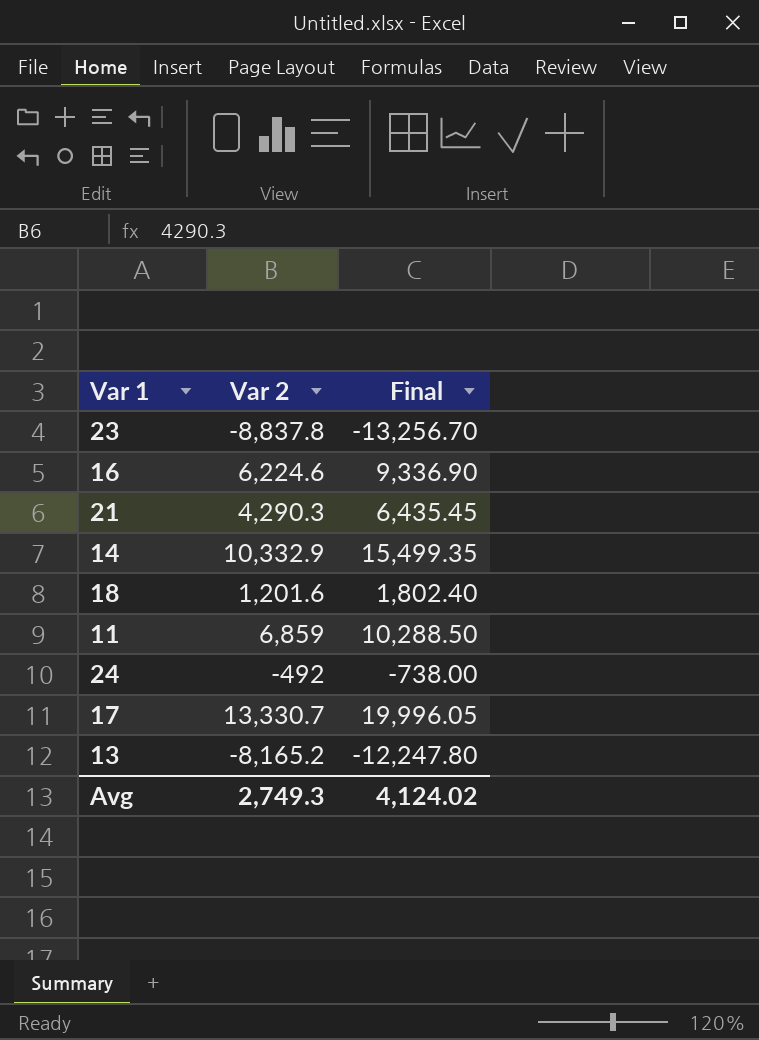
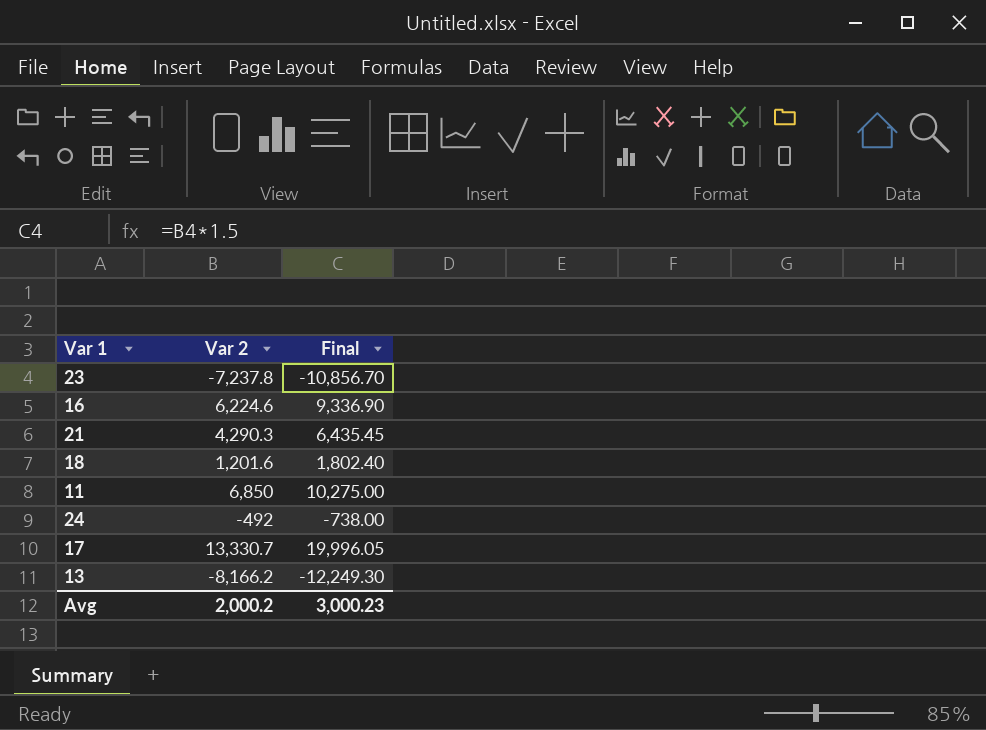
row 14: 10,332.9 | 15,499.35 -> none
23 | Var 2: -8,837.8 -> -7,237.8
23 | Final: -13,256.70 -> -10,856.70
11 | Var 2: 6,859 -> 6,850
11 | Final: 10,288.50 -> 10,275.00
13 | Var 2: -8,165.2 -> -8,166.2
13 | Final: -12,247.80 -> -12,249.30
Avg | Var 2: 2,749.3 -> 2,000.2
Avg | Final: 4,124.02 -> 3,000.23

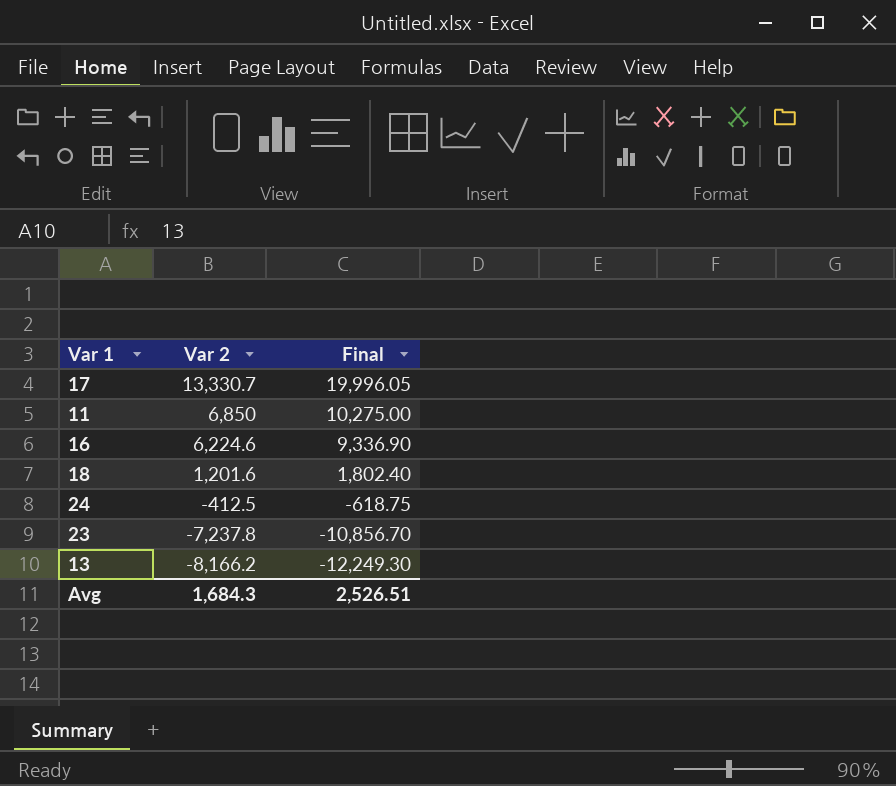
row order: none -> Var 2 descending
row 21: 4,290.3 | 6,435.45 -> none
24 | Var 2: -492 -> -412.5
24 | Final: -738.00 -> -618.75
Avg | Var 2: 2,000.2 -> 1,684.3
Avg | Final: 3,000.23 -> 2,526.51

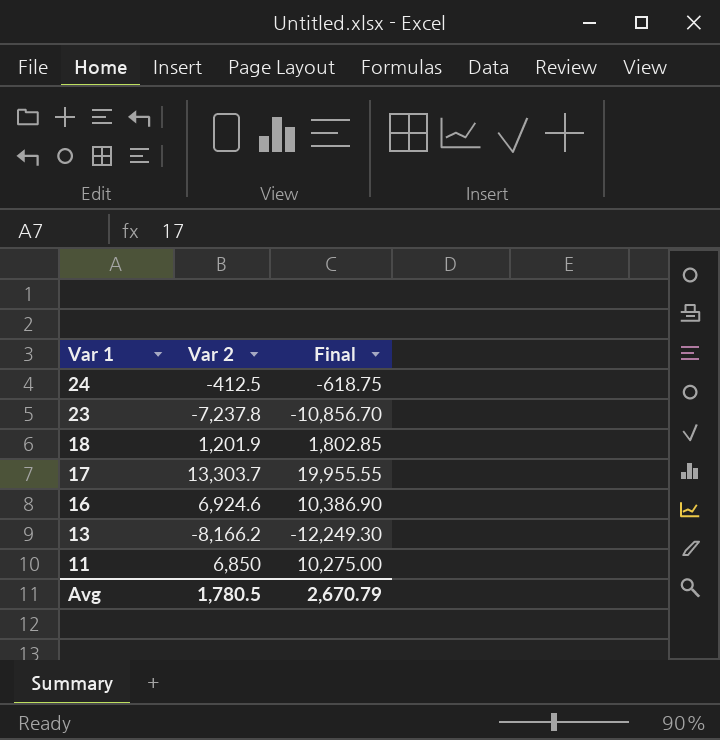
row order: Var 2 descending -> Var 1 descending
18 | Var 2: 1,201.6 -> 1,201.9
18 | Final: 1,802.40 -> 1,802.85
17 | Var 2: 13,330.7 -> 13,303.7
17 | Final: 19,996.05 -> 19,955.55
16 | Var 2: 6,224.6 -> 6,924.6
16 | Final: 9,336.90 -> 10,386.90
Avg | Var 2: 1,684.3 -> 1,780.5
Avg | Final: 2,526.51 -> 2,670.79

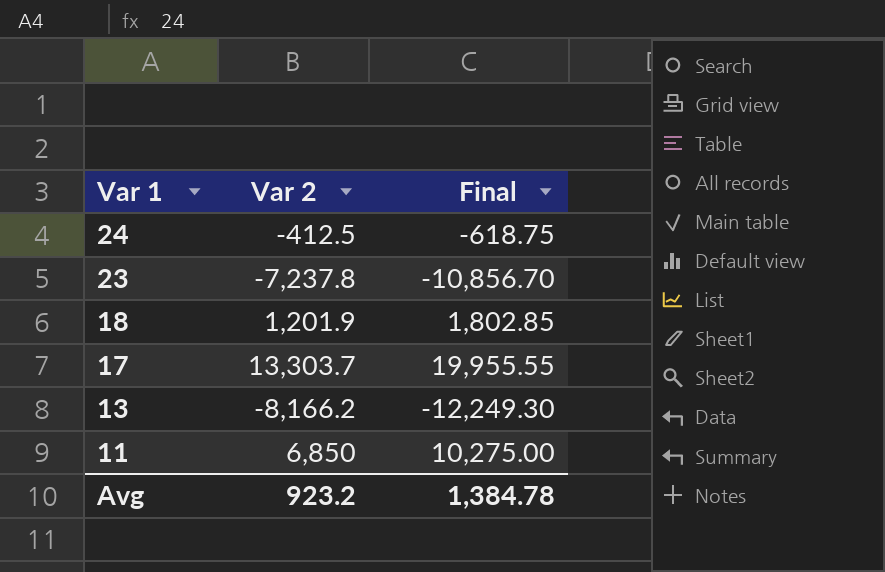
row 16: 6,924.6 | 10,386.90 -> none
Avg | Var 2: 1,780.5 -> 923.2
Avg | Final: 2,670.79 -> 1,384.78

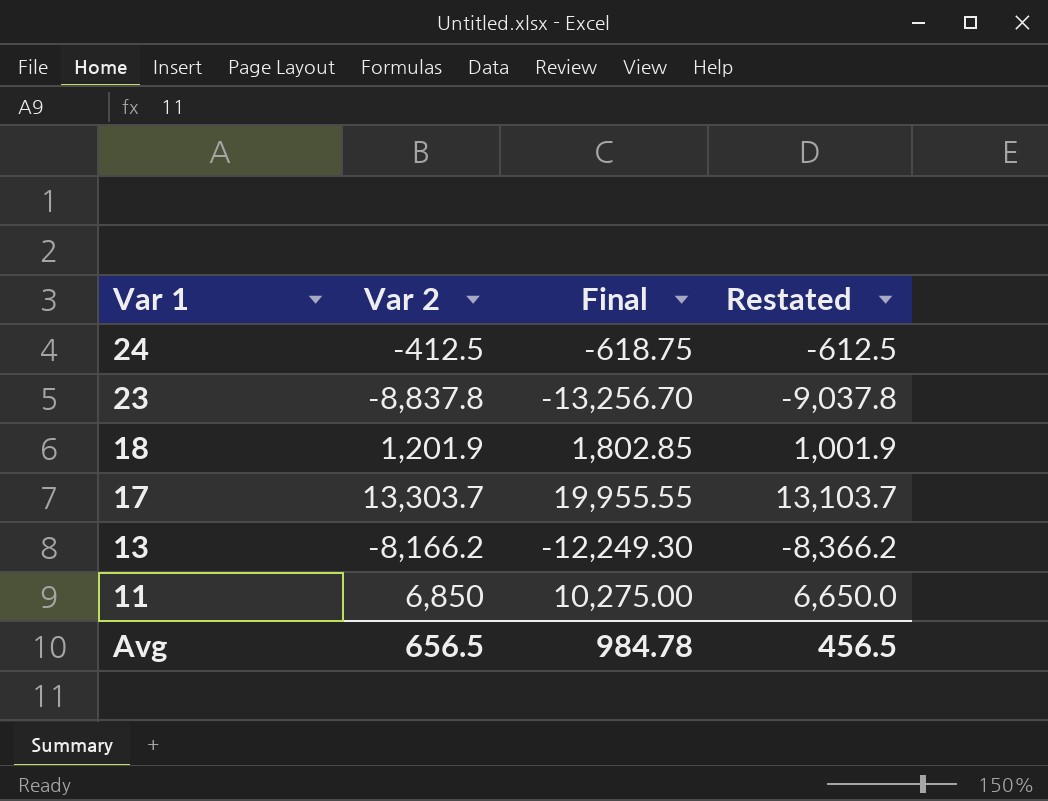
column Restated | formula: none -> [Var 2] - 200
23 | Var 2: -7,237.8 -> -8,837.8
23 | Final: -10,856.70 -> -13,256.70
Avg | Var 2: 923.2 -> 656.5
Avg | Final: 1,384.78 -> 984.78

